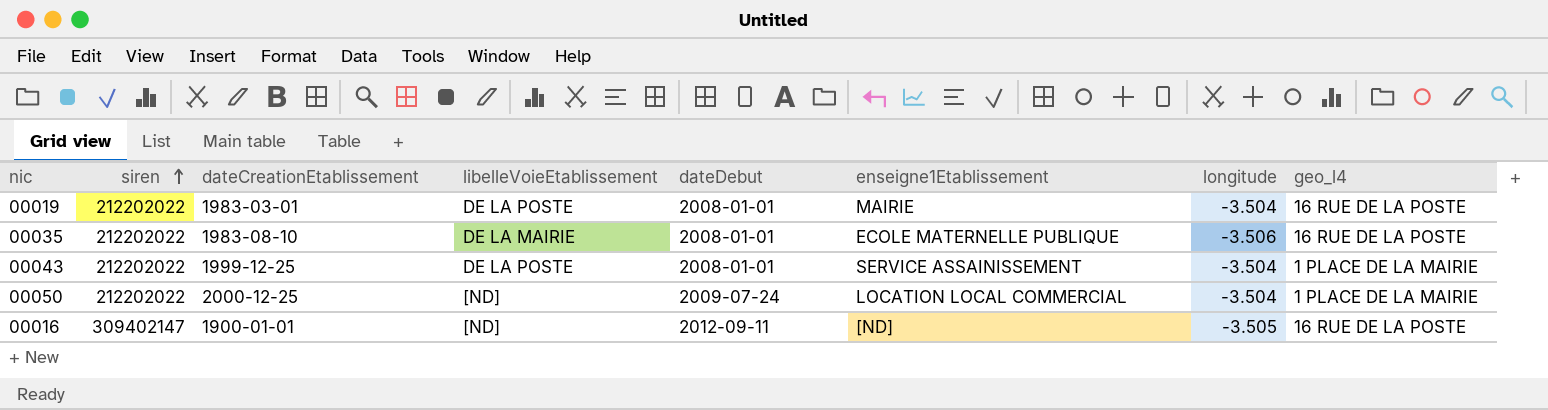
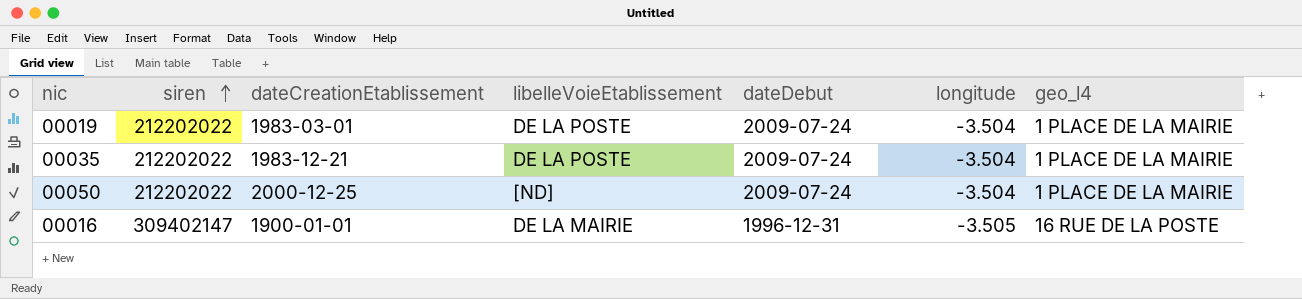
column enseigne1Etablissement | position: 6 -> none
row 00043: 212202022 | 1999-12-25 | DE LA POSTE | 2008-01-01 | SERVICE ASSAINISSEMENT | -3.504 | 1 PLACE DE LA MAIRIE -> none
00019 | dateDebut: 2008-01-01 -> 2009-07-24
00019 | geo_l4: 16 RUE DE LA POSTE -> 1 PLACE DE LA MAIRIE
00035 | dateCreationEtablissement: 1983-08-10 -> 1983-12-21
00035 | libelleVoieEtablissement: DE LA MAIRIE -> DE LA POSTE
00035 | dateDebut: 2008-01-01 -> 2009-07-24
00035 | longitude: -3.506 -> -3.504
00035 | geo_l4: 16 RUE DE LA POSTE -> 1 PLACE DE LA MAIRIE
00016 | libelleVoieEtablissement: [ND] -> DE LA MAIRIE
00016 | dateDebut: 2012-09-11 -> 1996-12-31

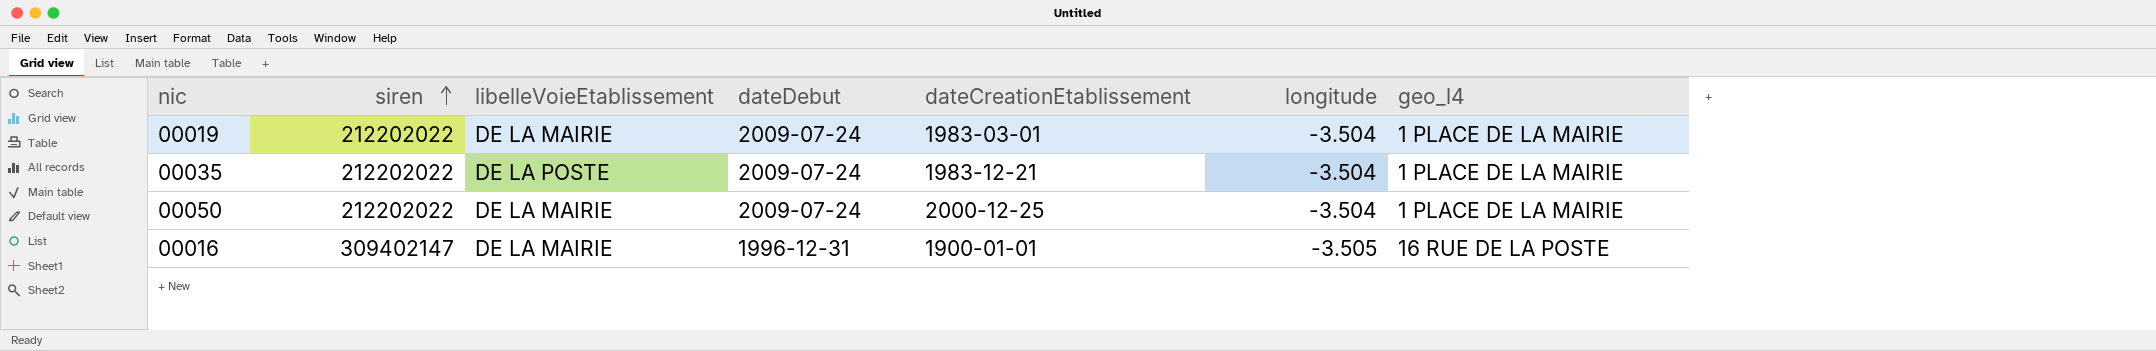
column dateCreationEtablissement | position: 3 -> 5
00019 | libelleVoieEtablissement: DE LA POSTE -> DE LA MAIRIE
00050 | libelleVoieEtablissement: [ND] -> DE LA MAIRIE

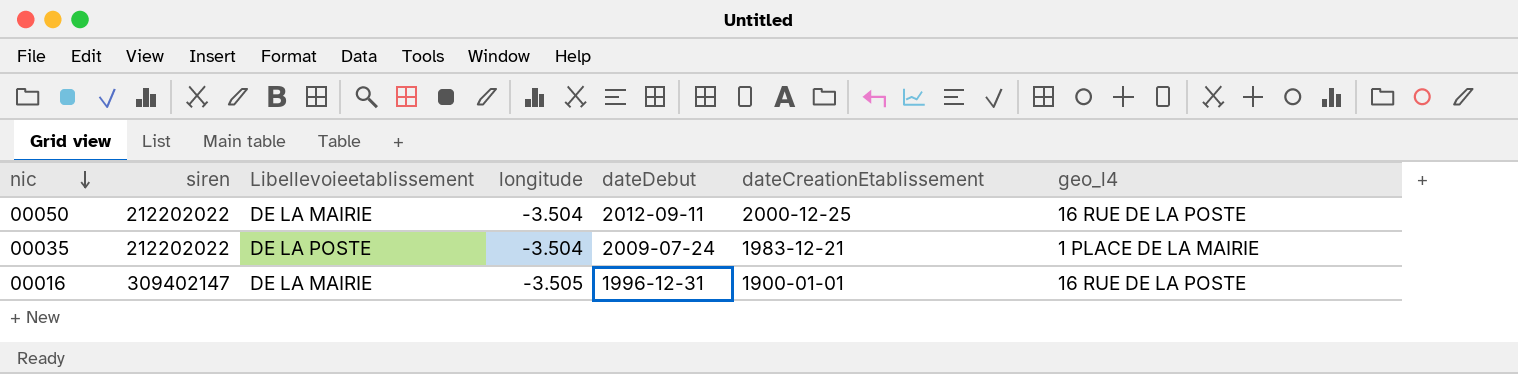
row order: siren ascending -> nic descending
column name: libelleVoieEtablissement -> Libellevoieetablissement
column longitude | position: 6 -> 4
row 00019: 212202022 | DE LA MAIRIE | 2009-07-24 | 1983-03-01 | -3.504 | 1 PLACE DE LA MAIRIE -> none
00050 | dateDebut: 2009-07-24 -> 2012-09-11
00050 | geo_l4: 1 PLACE DE LA MAIRIE -> 16 RUE DE LA POSTE

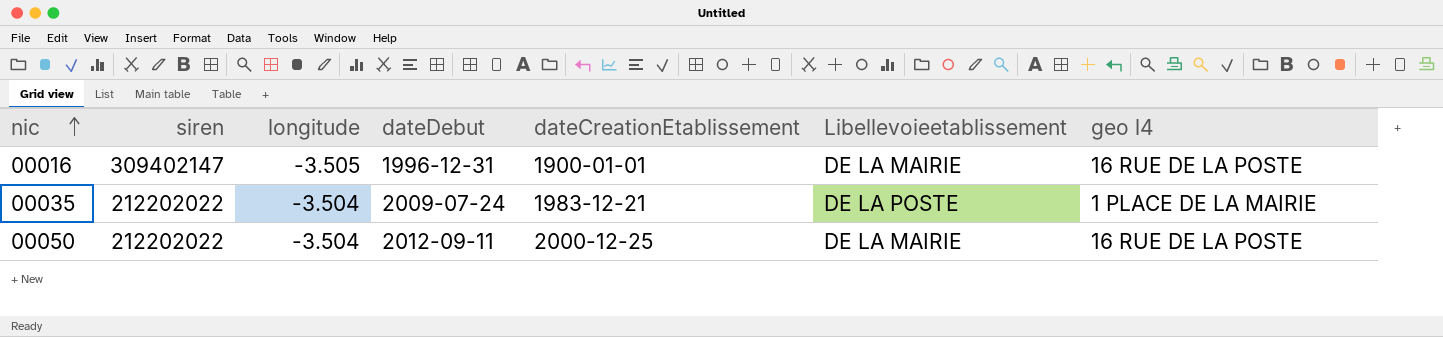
row order: nic descending -> nic ascending
column Libellevoieetablissement | position: 3 -> 6
column name: geo_l4 -> geo l4

